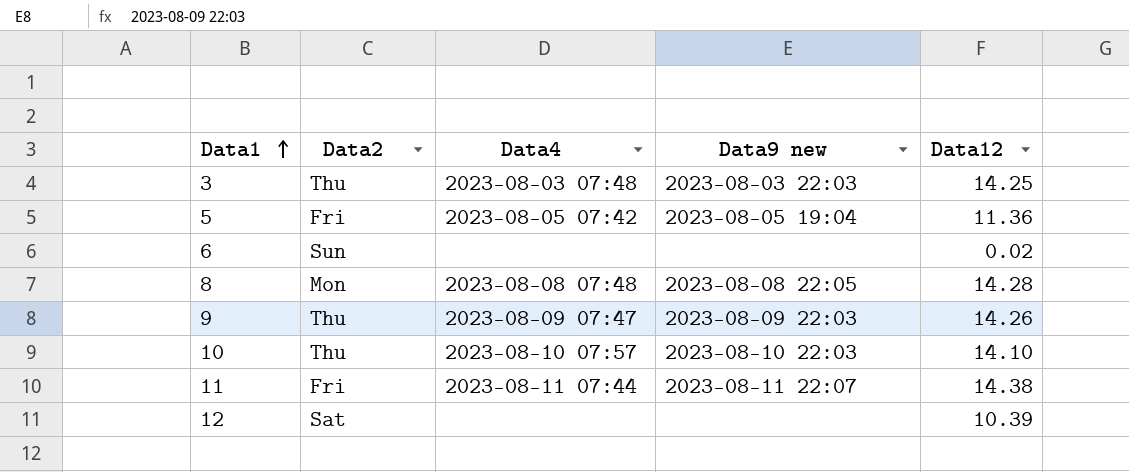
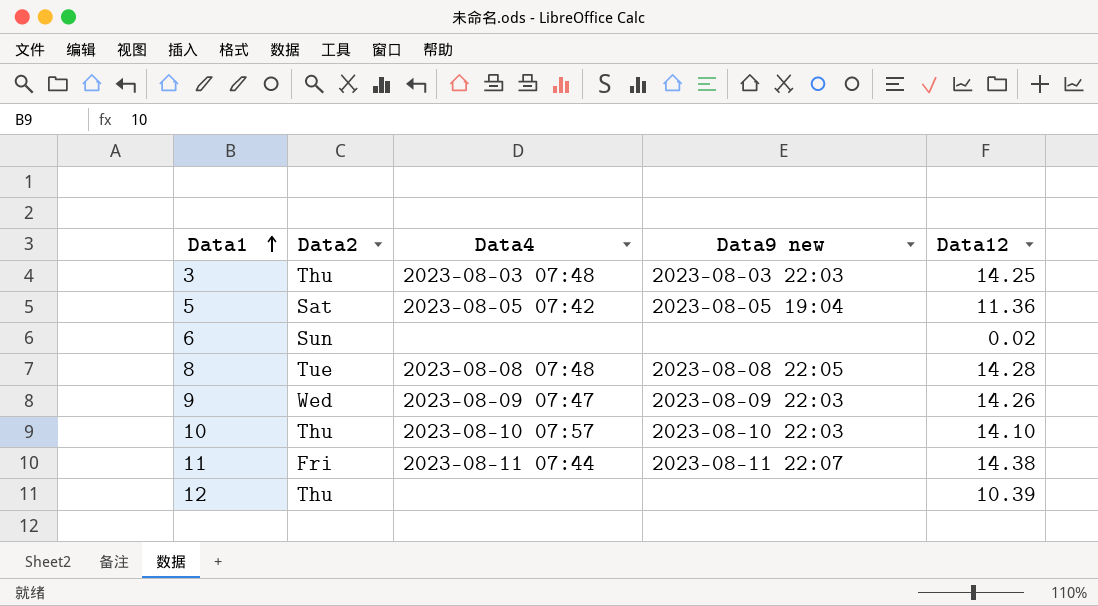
5 | Data2: Fri -> Sat
8 | Data2: Mon -> Tue
9 | Data2: Thu -> Wed
12 | Data2: Sat -> Thu

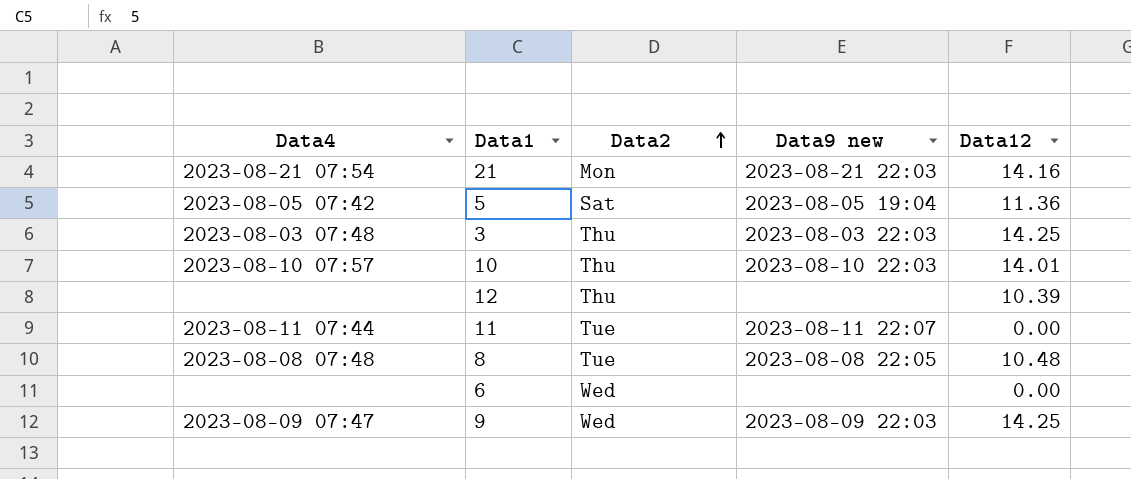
row order: Data1 ascending -> Data2 ascending
column Data4 | position: 3 -> 1
row 21: none -> 2023-08-21 07:54 | Mon | 2023-08-21 22:03 | 14.16
10 | Data12: 14.10 -> 14.01
11 | Data2: Fri -> Tue
11 | Data12: 14.38 -> 0.00
8 | Data12: 14.28 -> 10.48
6 | Data2: Sun -> Wed
6 | Data12: 0.02 -> 0.00
9 | Data12: 14.26 -> 14.25

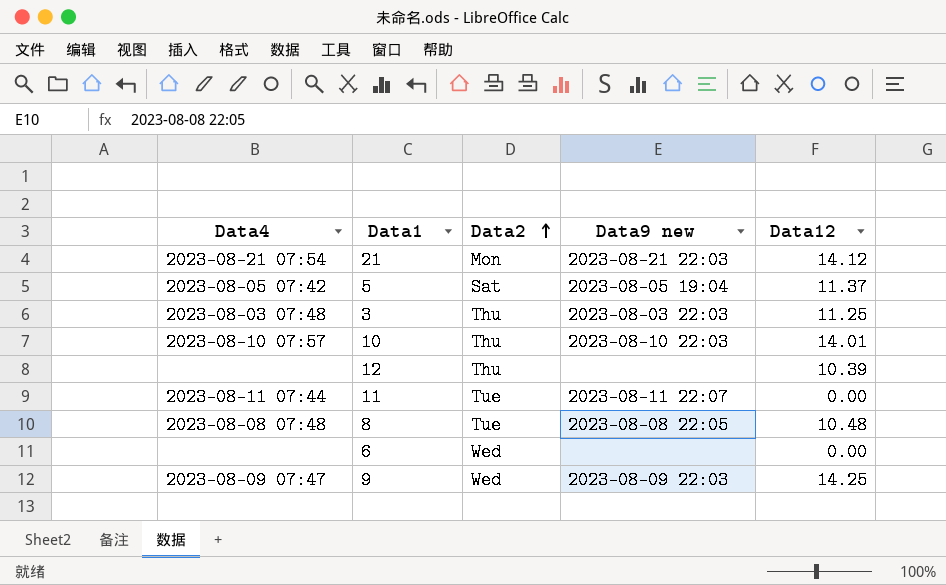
21 | Data12: 14.16 -> 14.12
5 | Data12: 11.36 -> 11.37
3 | Data12: 14.25 -> 11.25

